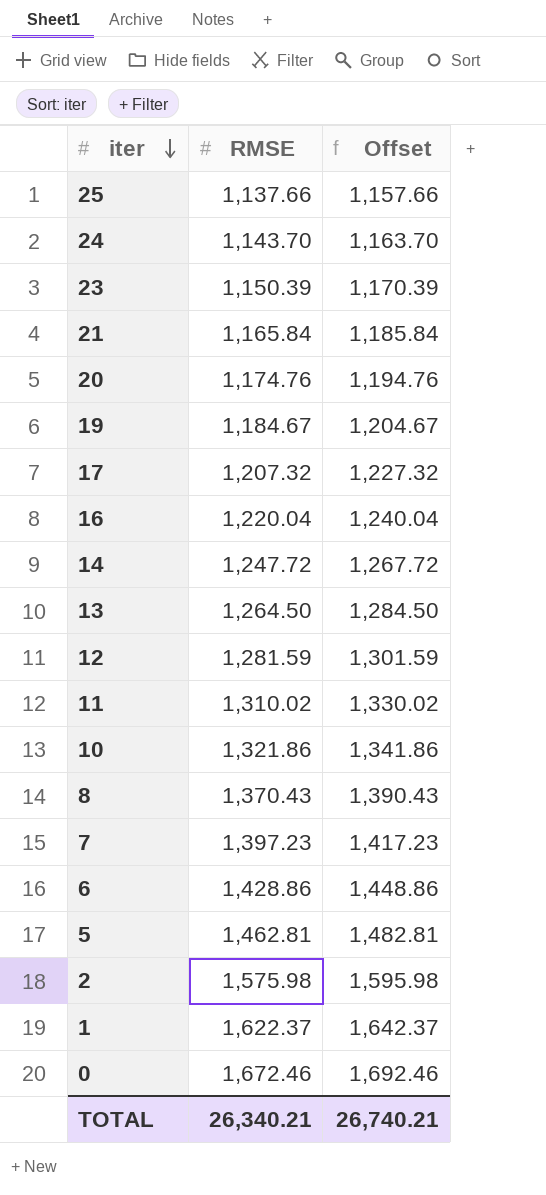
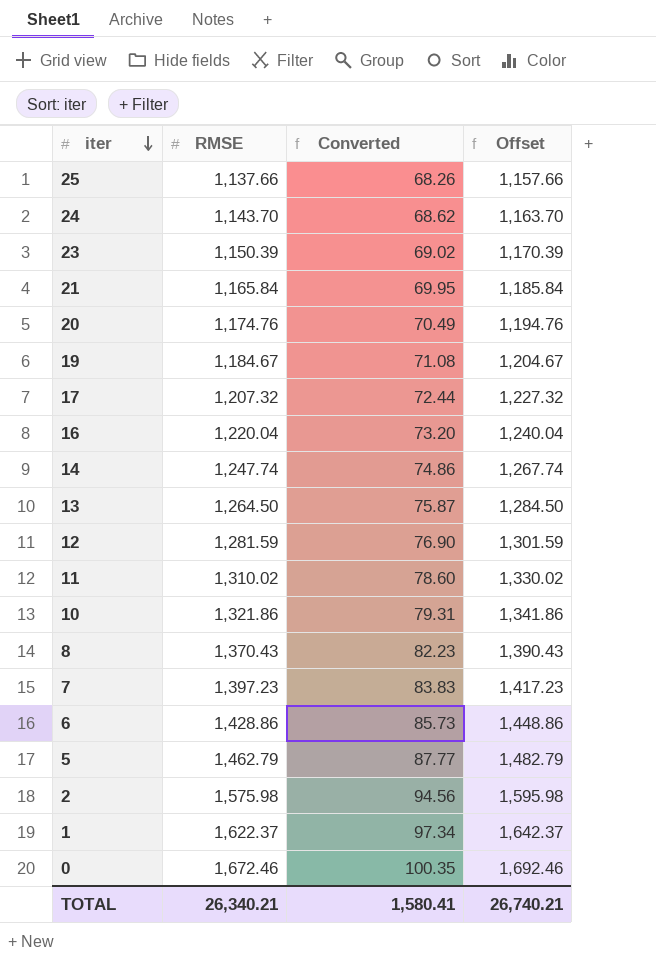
column Converted | formula: none -> [RMSE] * 0.06
14 | RMSE: 1,247.72 -> 1,247.74
14 | Offset: 1,267.72 -> 1,267.74
5 | RMSE: 1,462.81 -> 1,462.79
5 | Offset: 1,482.81 -> 1,482.79

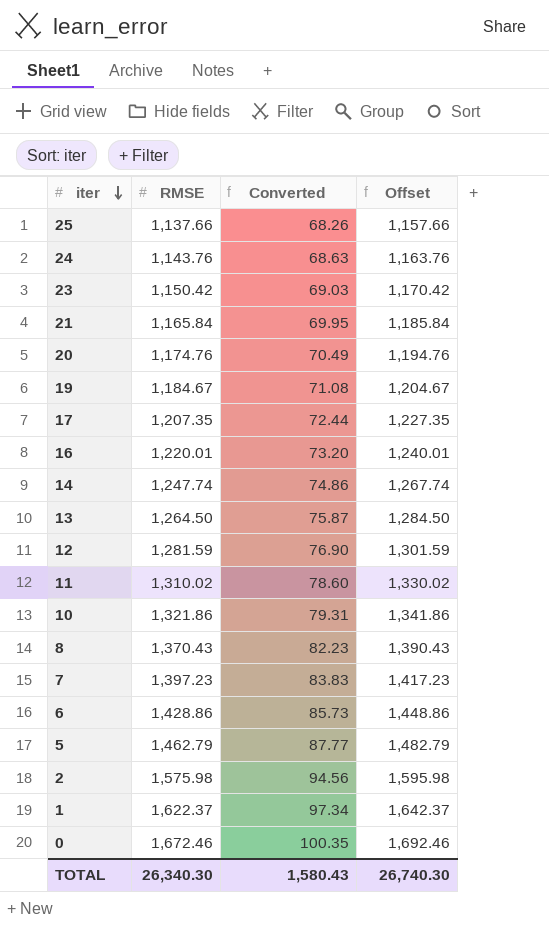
24 | RMSE: 1,143.70 -> 1,143.76
24 | Converted: 68.62 -> 68.63
24 | Offset: 1,163.70 -> 1,163.76
23 | RMSE: 1,150.39 -> 1,150.42
23 | Converted: 69.02 -> 69.03
23 | Offset: 1,170.39 -> 1,170.42
17 | RMSE: 1,207.32 -> 1,207.35
17 | Offset: 1,227.32 -> 1,227.35
16 | RMSE: 1,220.04 -> 1,220.01
16 | Offset: 1,240.04 -> 1,240.01
TOTAL | RMSE: 26,340.21 -> 26,340.30
TOTAL | Converted: 1,580.41 -> 1,580.43
TOTAL | Offset: 26,740.21 -> 26,740.30

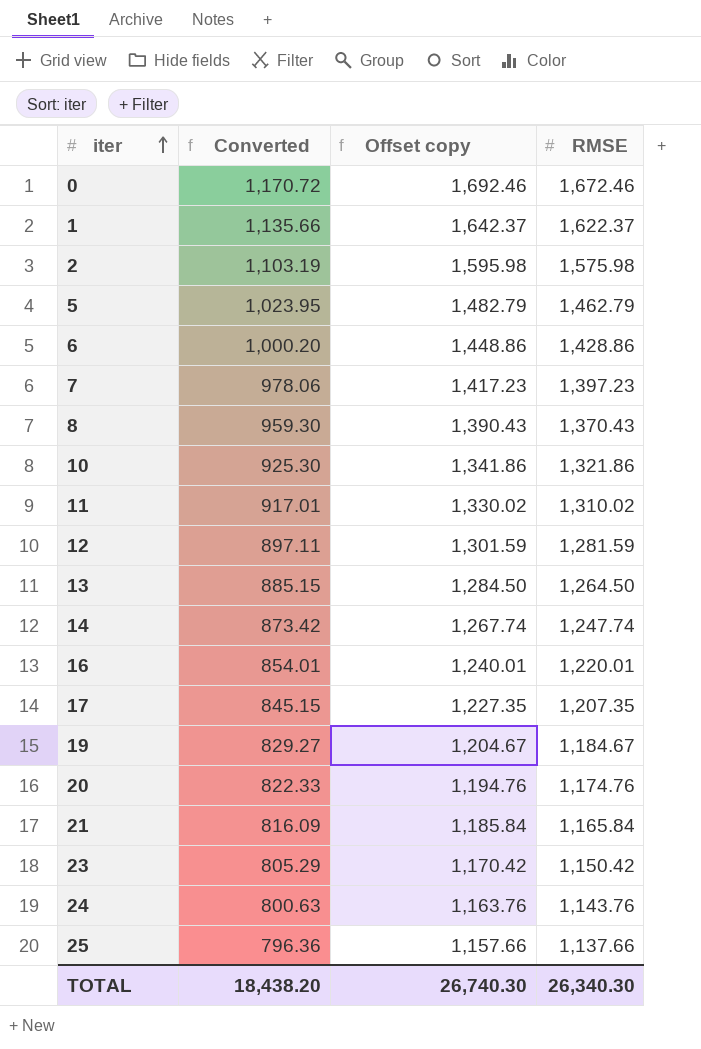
row order: iter descending -> iter ascending
column Converted | formula: [RMSE] * 0.06 -> [RMSE] * 0.7
column name: Offset -> Offset copy
column RMSE | position: 2 -> 4
TOTAL | Converted: 1,580.43 -> 18,438.20

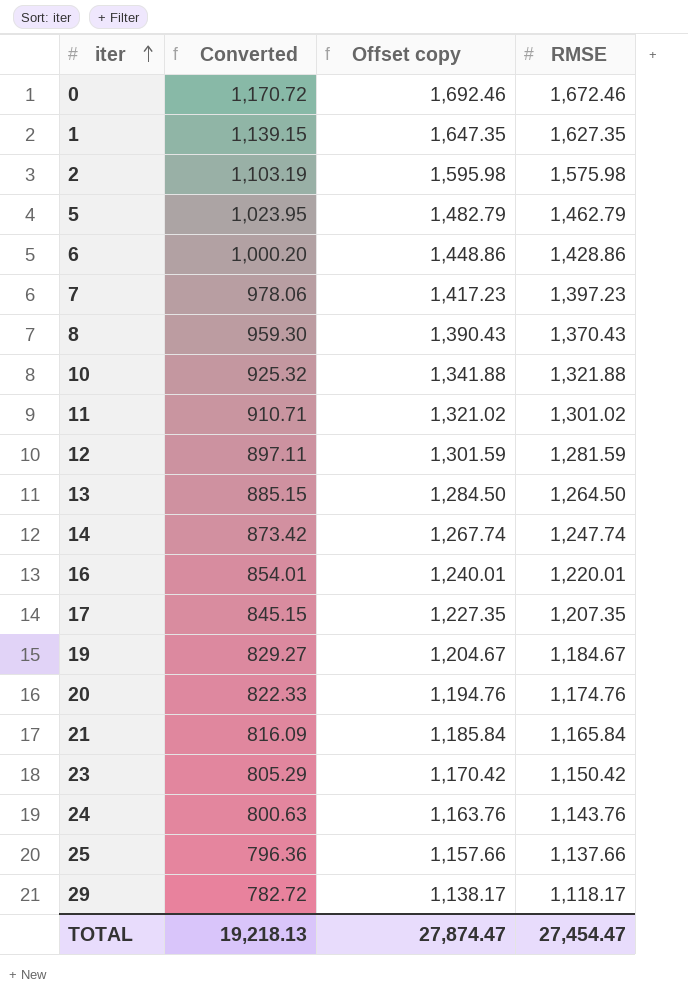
1 | Converted: 1,135.66 -> 1,139.15
1 | Offset copy: 1,642.37 -> 1,647.35
1 | RMSE: 1,622.37 -> 1,627.35
10 | Converted: 925.30 -> 925.32
10 | Offset copy: 1,341.86 -> 1,341.88
10 | RMSE: 1,321.86 -> 1,321.88
11 | Converted: 917.01 -> 910.71
11 | Offset copy: 1,330.02 -> 1,321.02
11 | RMSE: 1,310.02 -> 1,301.02
row 29: none -> 782.72 | 1,138.17 | 1,118.17
TOTAL | Converted: 18,438.20 -> 19,218.13
TOTAL | Offset copy: 26,740.30 -> 27,874.47
TOTAL | RMSE: 26,340.30 -> 27,454.47

